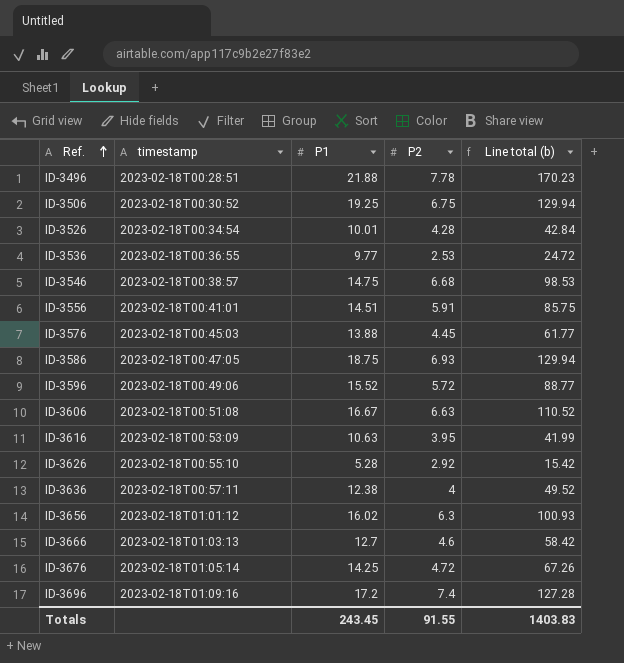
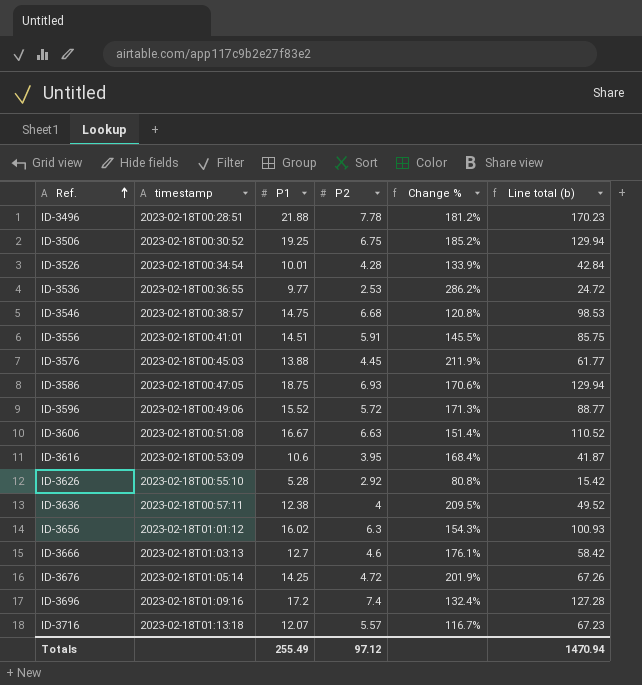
column Change % | formula: none -> ([P1] - [P2]) / [P2]
ID-3616 | P1: 10.63 -> 10.6
ID-3616 | Line total (b): 41.99 -> 41.87
row ID-3716: none -> 2023-02-18T01:13:18 | 12.07 | 5.57 | 116.7% | 67.23
Totals | P1: 243.45 -> 255.49
Totals | P2: 91.55 -> 97.12
Totals | Line total (b): 1403.83 -> 1470.94

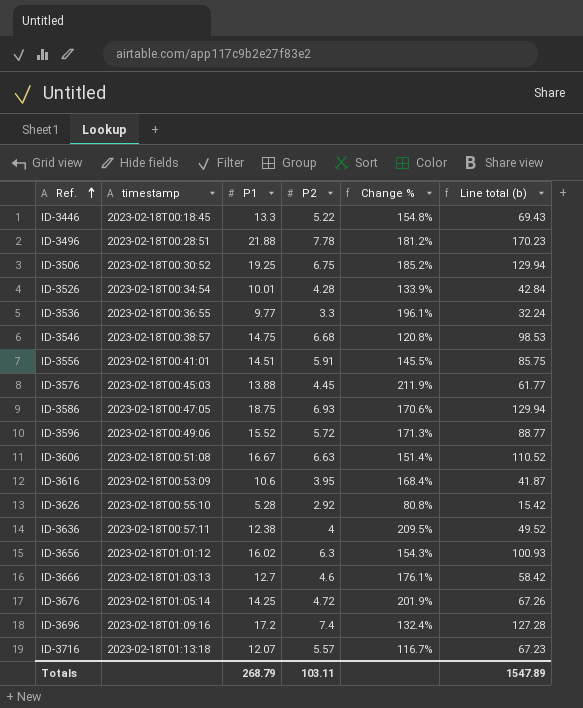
row ID-3446: none -> 2023-02-18T00:18:45 | 13.3 | 5.22 | 154.8% | 69.43
ID-3536 | P2: 2.53 -> 3.3
ID-3536 | Change %: 286.2% -> 196.1%
ID-3536 | Line total (b): 24.72 -> 32.24
Totals | P1: 255.49 -> 268.79
Totals | P2: 97.12 -> 103.11
Totals | Line total (b): 1470.94 -> 1547.89

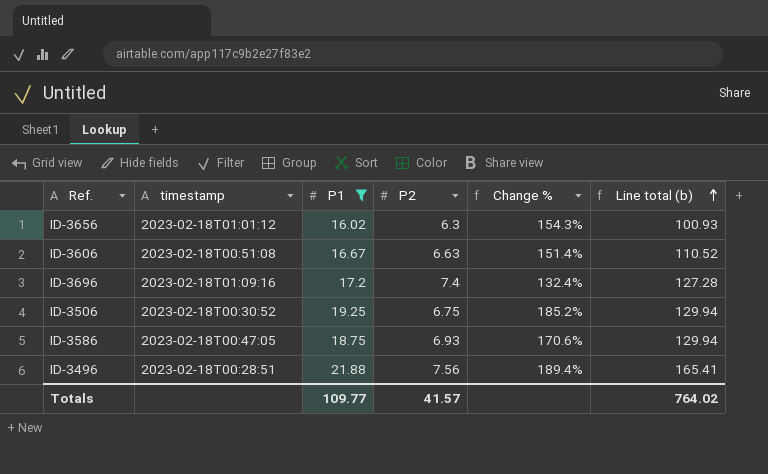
filter: none -> P1 >= 16.02
row order: Ref. ascending -> Line total (b) ascending
ID-3496 | P2: 7.78 -> 7.56
ID-3496 | Change %: 181.2% -> 189.4%
ID-3496 | Line total (b): 170.23 -> 165.41
Totals | P1: 268.79 -> 109.77
Totals | P2: 103.11 -> 41.57
Totals | Line total (b): 1547.89 -> 764.02

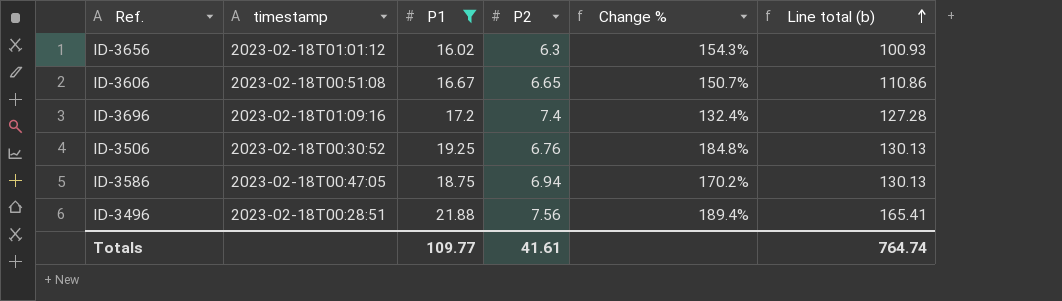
ID-3606 | P2: 6.63 -> 6.65
ID-3606 | Change %: 151.4% -> 150.7%
ID-3606 | Line total (b): 110.52 -> 110.86
ID-3506 | P2: 6.75 -> 6.76
ID-3506 | Change %: 185.2% -> 184.8%
ID-3506 | Line total (b): 129.94 -> 130.13
ID-3586 | P2: 6.93 -> 6.94
ID-3586 | Change %: 170.6% -> 170.2%
ID-3586 | Line total (b): 129.94 -> 130.13
Totals | P2: 41.57 -> 41.61
Totals | Line total (b): 764.02 -> 764.74

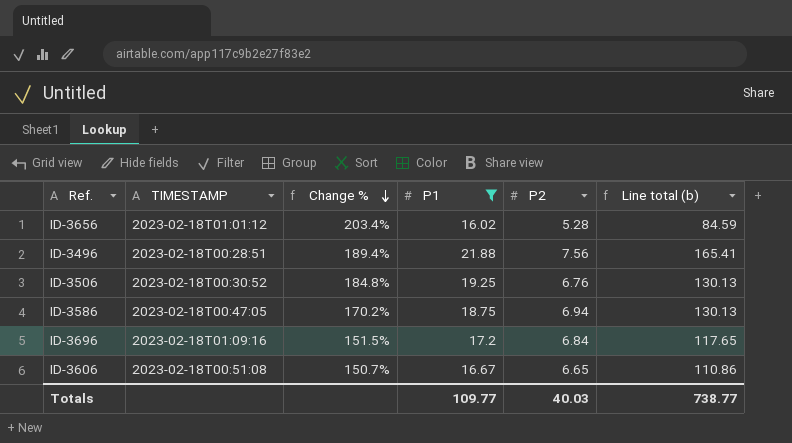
row order: Line total (b) ascending -> Change % descending
column name: timestamp -> TIMESTAMP
column Change % | position: 5 -> 3
ID-3656 | Change %: 154.3% -> 203.4%
ID-3656 | P2: 6.3 -> 5.28
ID-3656 | Line total (b): 100.93 -> 84.59
ID-3696 | Change %: 132.4% -> 151.5%
ID-3696 | P2: 7.4 -> 6.84
ID-3696 | Line total (b): 127.28 -> 117.65
Totals | P2: 41.61 -> 40.03
Totals | Line total (b): 764.74 -> 738.77

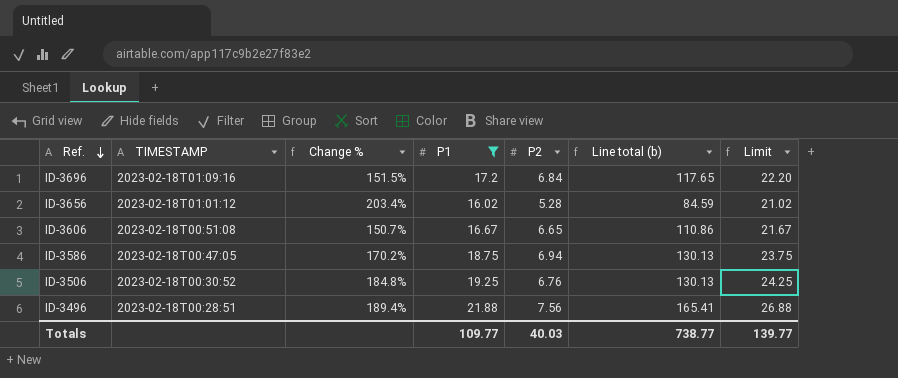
row order: Change % descending -> Ref. descending
column Limit | formula: none -> [P1] + 5

